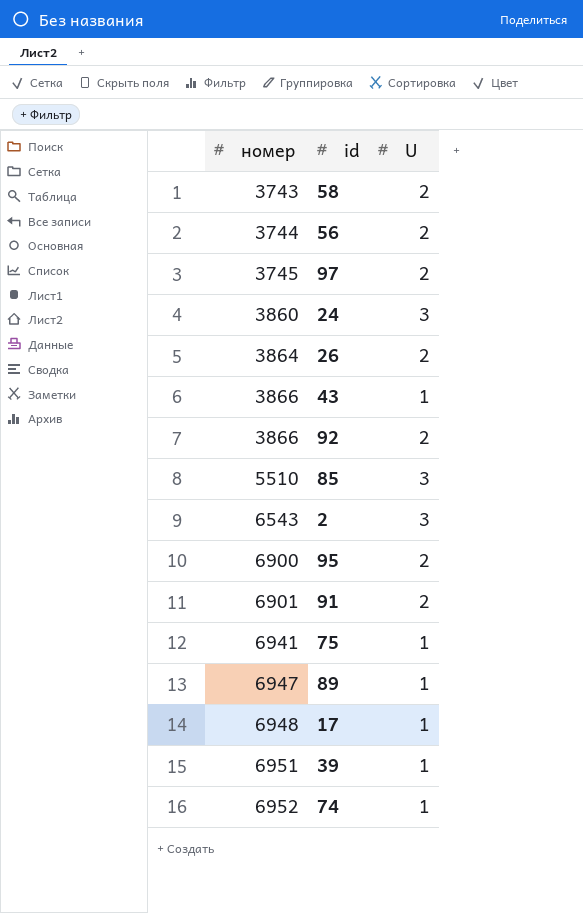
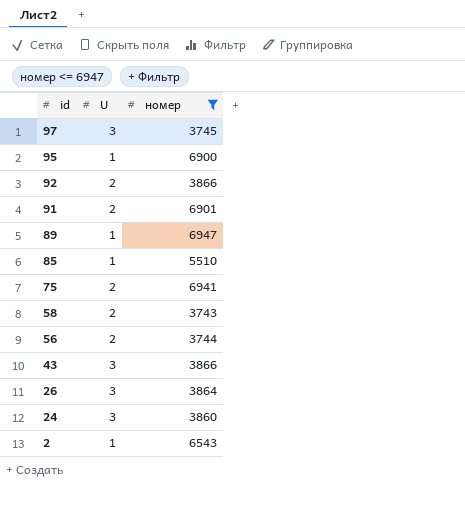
filter: none -> номер <= 6947
row order: номер ascending -> id descending
column номер | position: 1 -> 3
97 | U: 2 -> 3
95 | U: 2 -> 1
85 | U: 3 -> 1
75 | U: 1 -> 2
43 | U: 1 -> 3
26 | U: 2 -> 3
2 | U: 3 -> 1

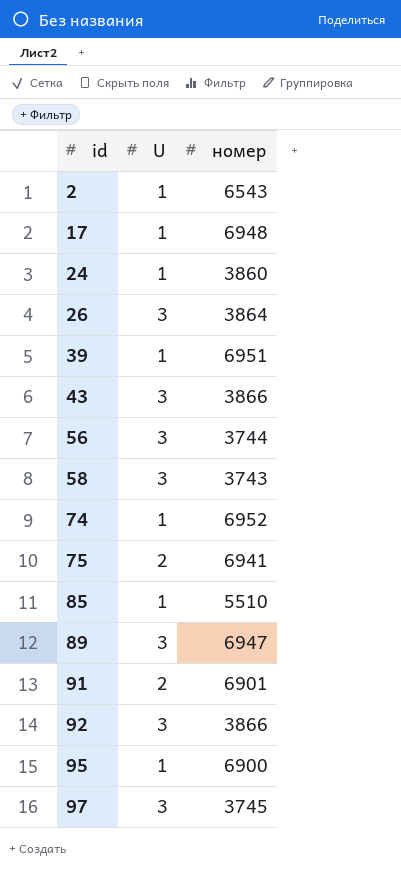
filter: номер <= 6947 -> none
row order: id descending -> id ascending
24 | U: 3 -> 1
56 | U: 2 -> 3
58 | U: 2 -> 3
89 | U: 1 -> 3
92 | U: 2 -> 3

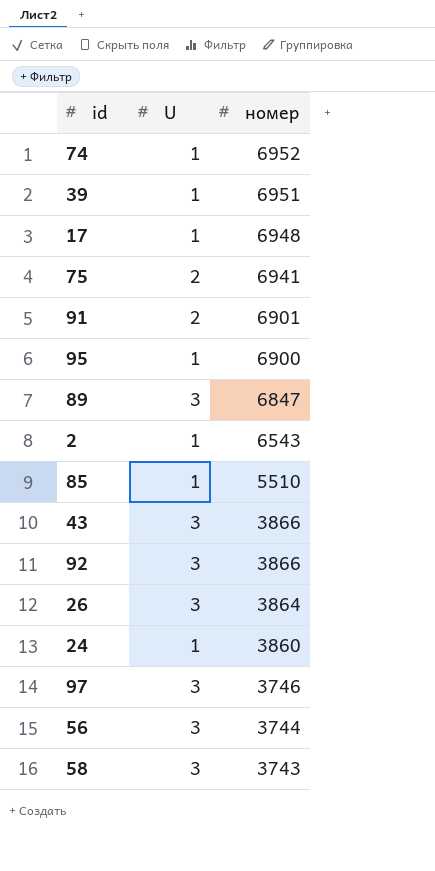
row order: id ascending -> номер descending
89 | номер: 6947 -> 6847
97 | номер: 3745 -> 3746

